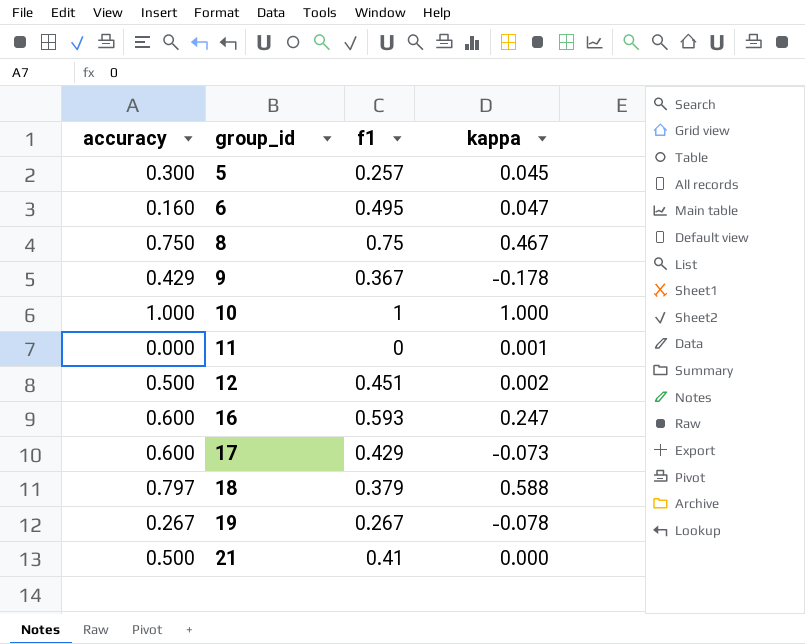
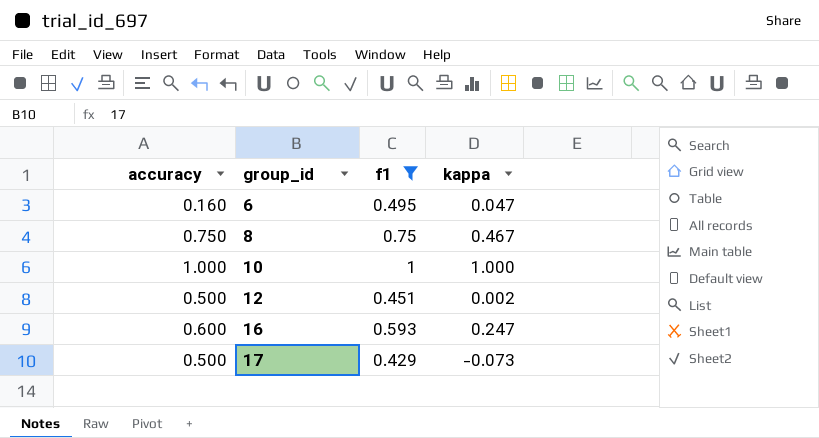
filter: none -> f1 >= 0.429
17 | accuracy: 0.600 -> 0.500

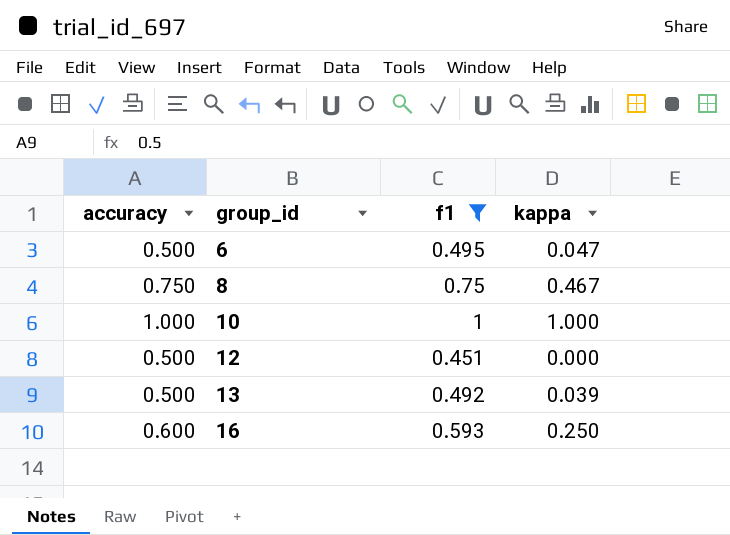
row 17: 0.500 | 0.429 | -0.073 -> none
6 | accuracy: 0.160 -> 0.500
12 | kappa: 0.002 -> 0.000
row 13: none -> 0.500 | 0.492 | 0.039
16 | kappa: 0.247 -> 0.250

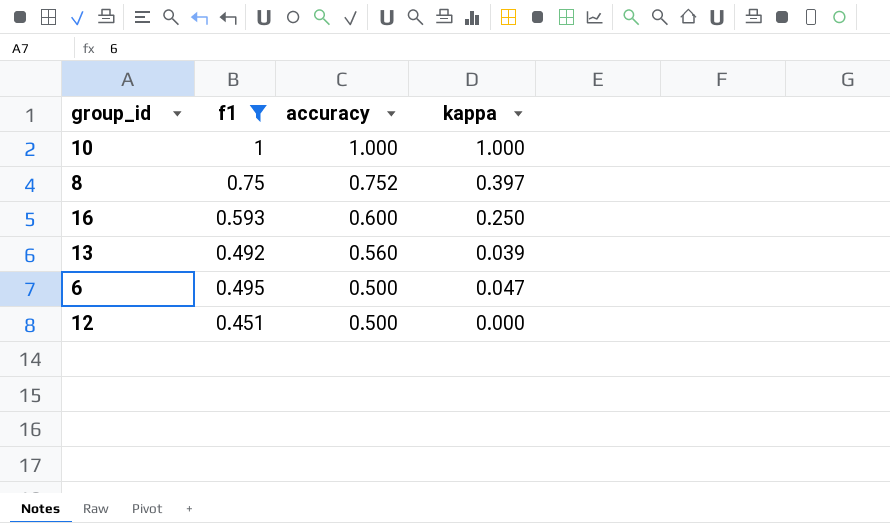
row order: group_id ascending -> accuracy descending
column accuracy | position: 1 -> 3
8 | accuracy: 0.750 -> 0.752
8 | kappa: 0.467 -> 0.397
13 | accuracy: 0.500 -> 0.560

